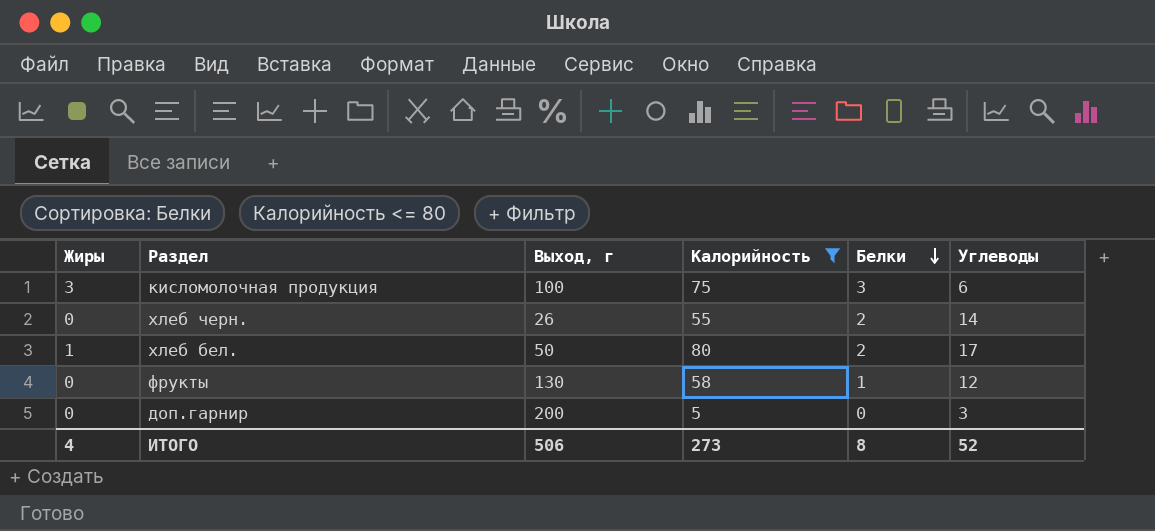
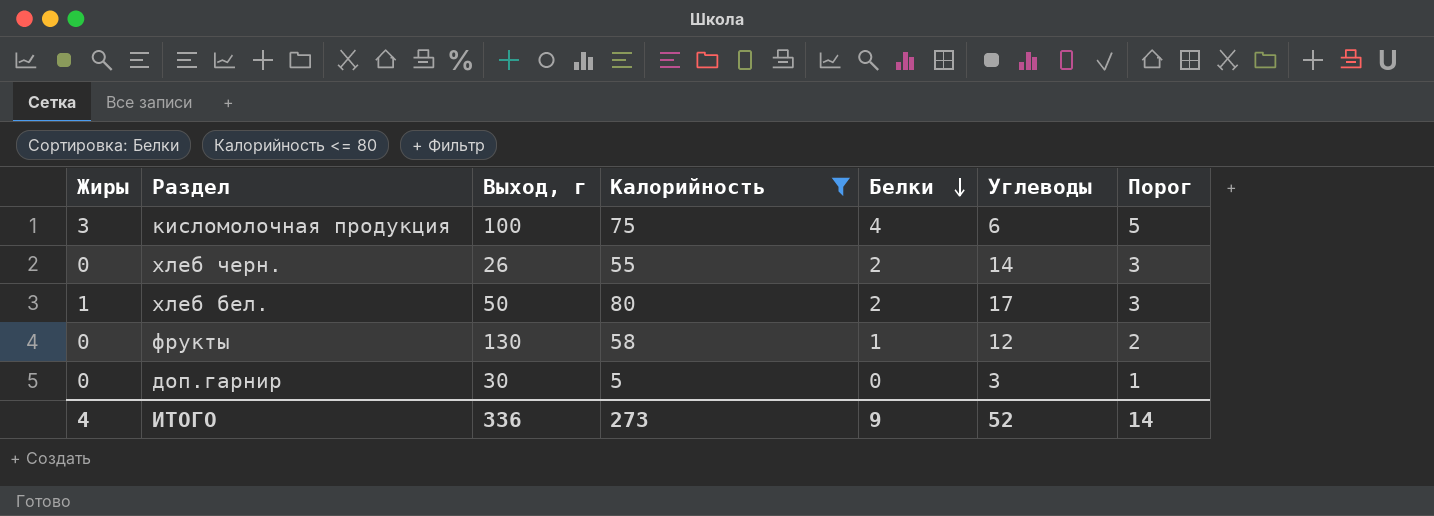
column Порог | formula: none -> [Белки] + 1
кисломолочная продукция | Белки: 3 -> 4
доп.гарнир | Выход, г: 200 -> 30
ИТОГО | Выход, г: 506 -> 336
ИТОГО | Белки: 8 -> 9

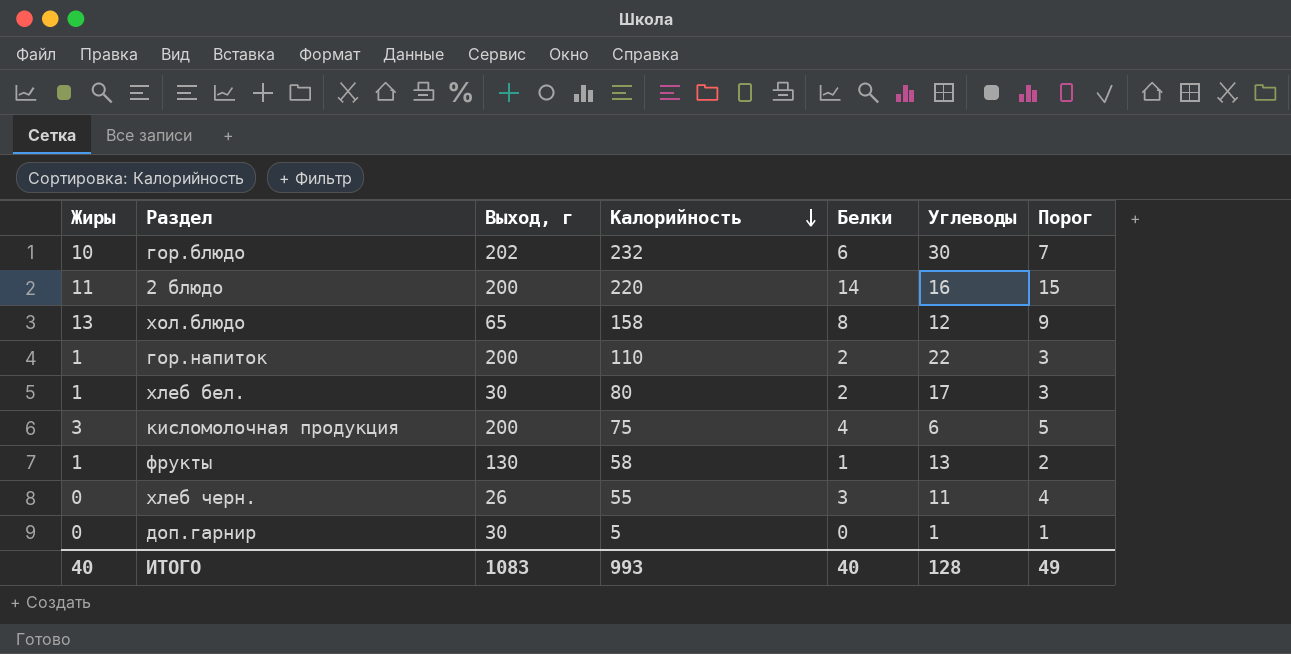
filter: Калорийность <= 80 -> none
row order: Белки descending -> Калорийность descending
хлеб бел. | Выход, г: 50 -> 30
кисломолочная продукция | Выход, г: 100 -> 200
фрукты | Жиры: 0 -> 1
фрукты | Углеводы: 12 -> 13
хлеб черн. | Белки: 2 -> 3
хлеб черн. | Углеводы: 14 -> 11
хлеб черн. | Порог: 3 -> 4
доп.гарнир | Углеводы: 3 -> 1
ИТОГО | Жиры: 4 -> 40
ИТОГО | Выход, г: 336 -> 1083
ИТОГО | Калорийность: 273 -> 993
ИТОГО | Белки: 9 -> 40
ИТОГО | Углеводы: 52 -> 128
ИТОГО | Порог: 14 -> 49

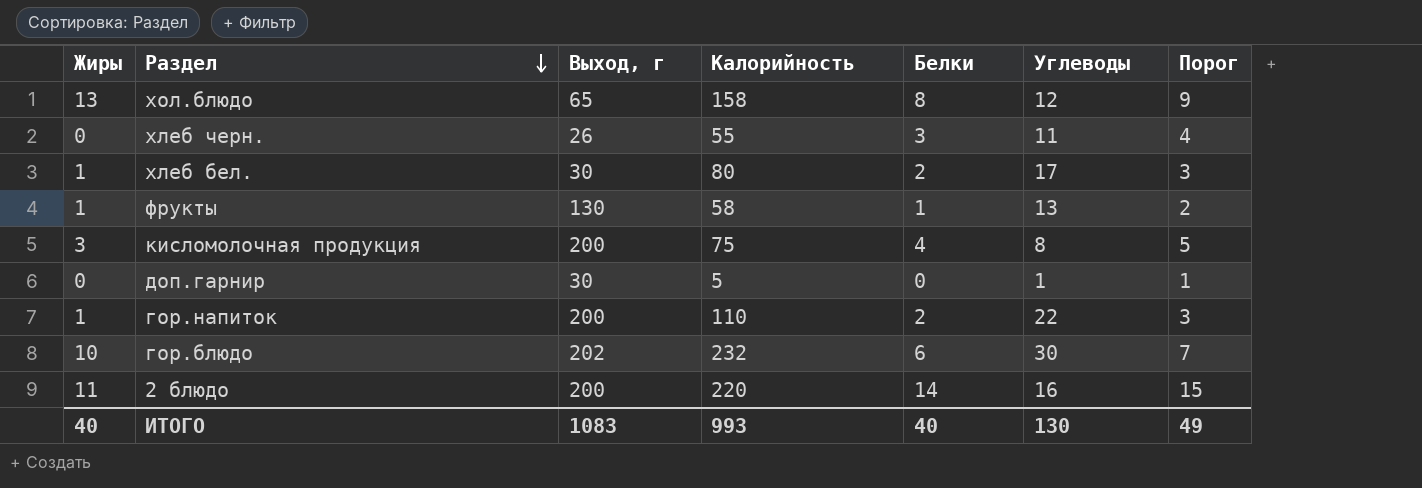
row order: Калорийность descending -> Раздел descending
кисломолочная продукция | Углеводы: 6 -> 8
ИТОГО | Углеводы: 128 -> 130

